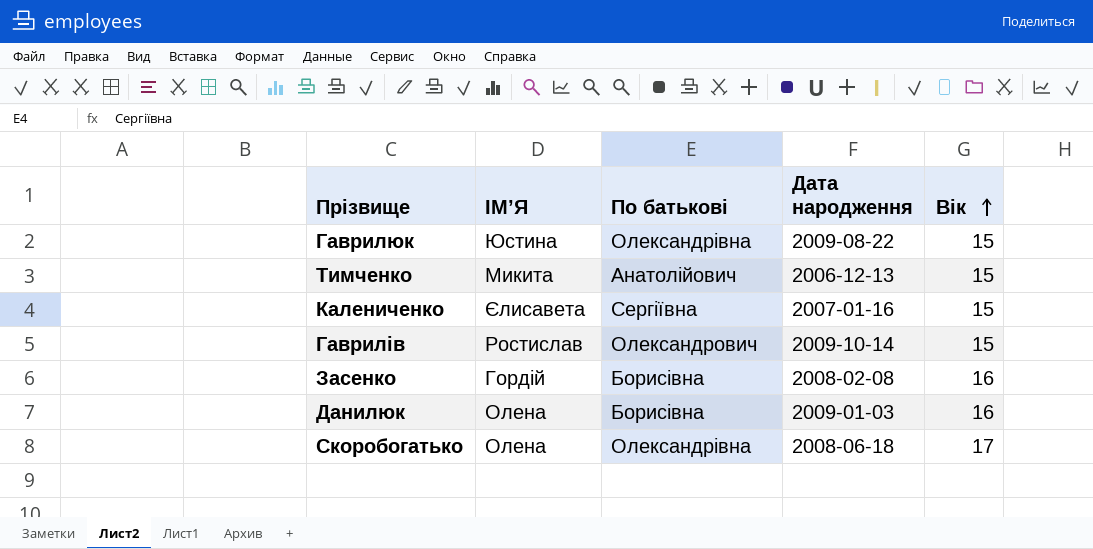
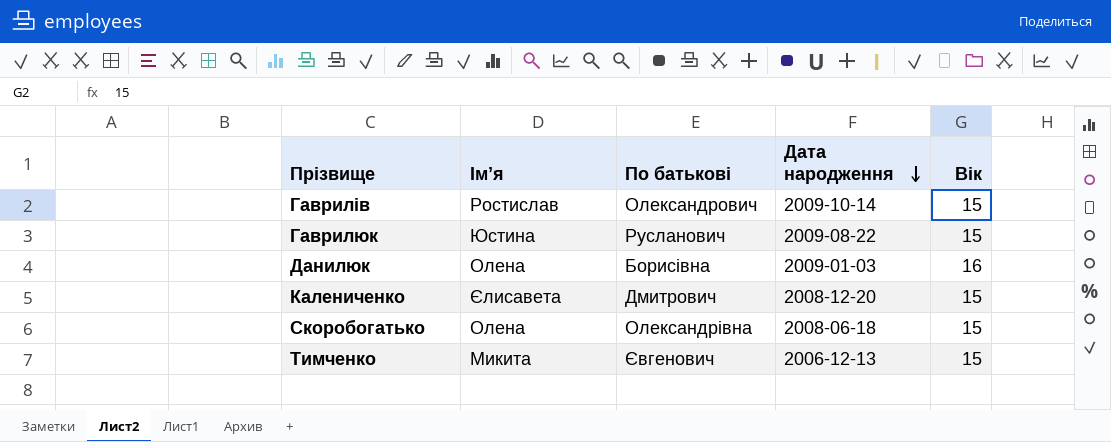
row order: Вік ascending -> Дата народження descending
column name: ІМ’Я -> Ім’я
row Засенко: Гордій | Борисівна | 2008-02-08 | 16 -> none
Гаврилюк | По батькові: Олександрівна -> Русланович
Калениченко | По батькові: Сергіївна -> Дмитрович
Калениченко | Дата народження: 2007-01-16 -> 2008-12-20
Скоробогатько | Вік: 17 -> 15
Тимченко | По батькові: Анатолійович -> Євгенович

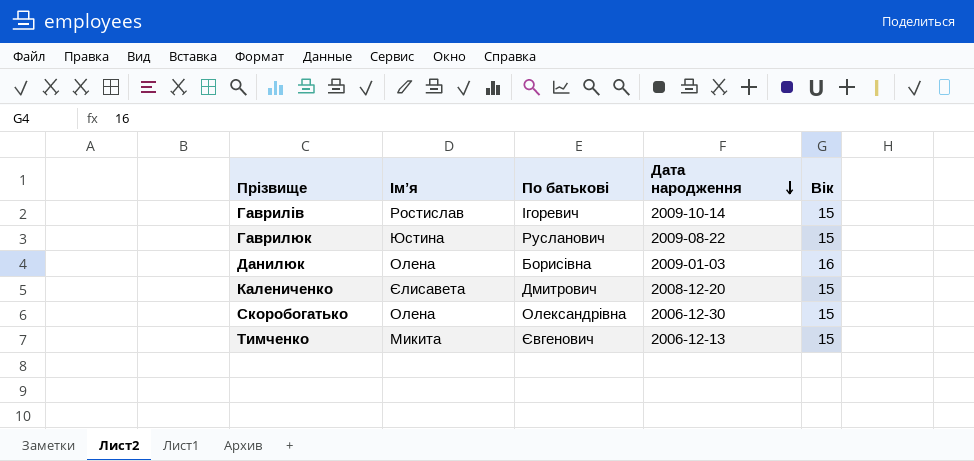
Гаврилів | По батькові: Олександрович -> Ігоревич
Скоробогатько | Дата народження: 2008-06-18 -> 2006-12-30

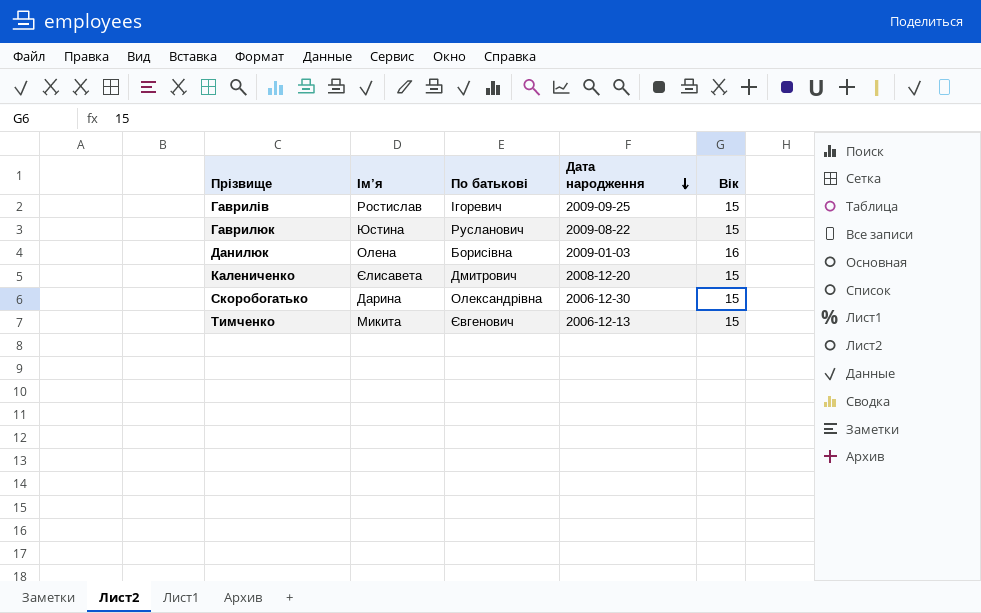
Гаврилів | Дата народження: 2009-10-14 -> 2009-09-25
Скоробогатько | Ім’я: Олена -> Дарина

